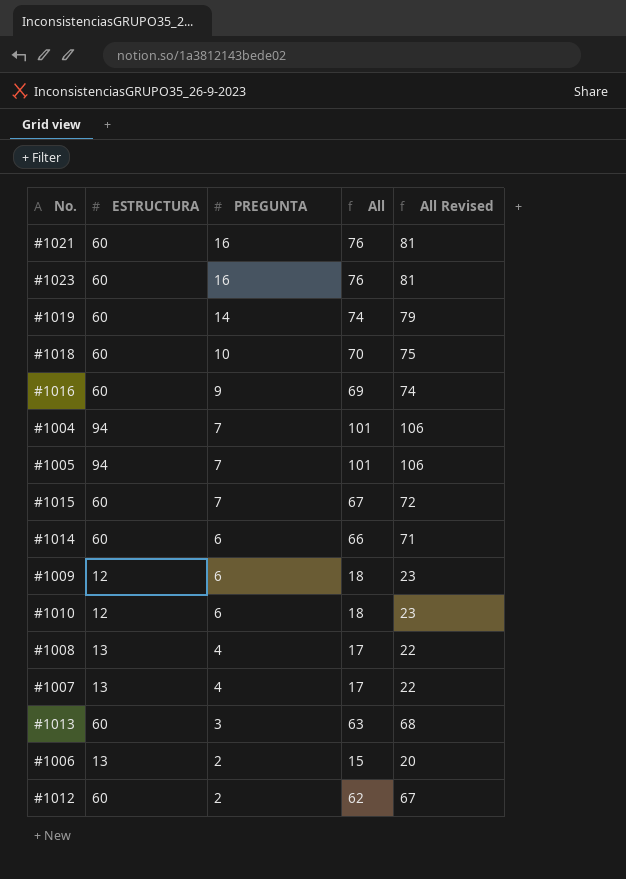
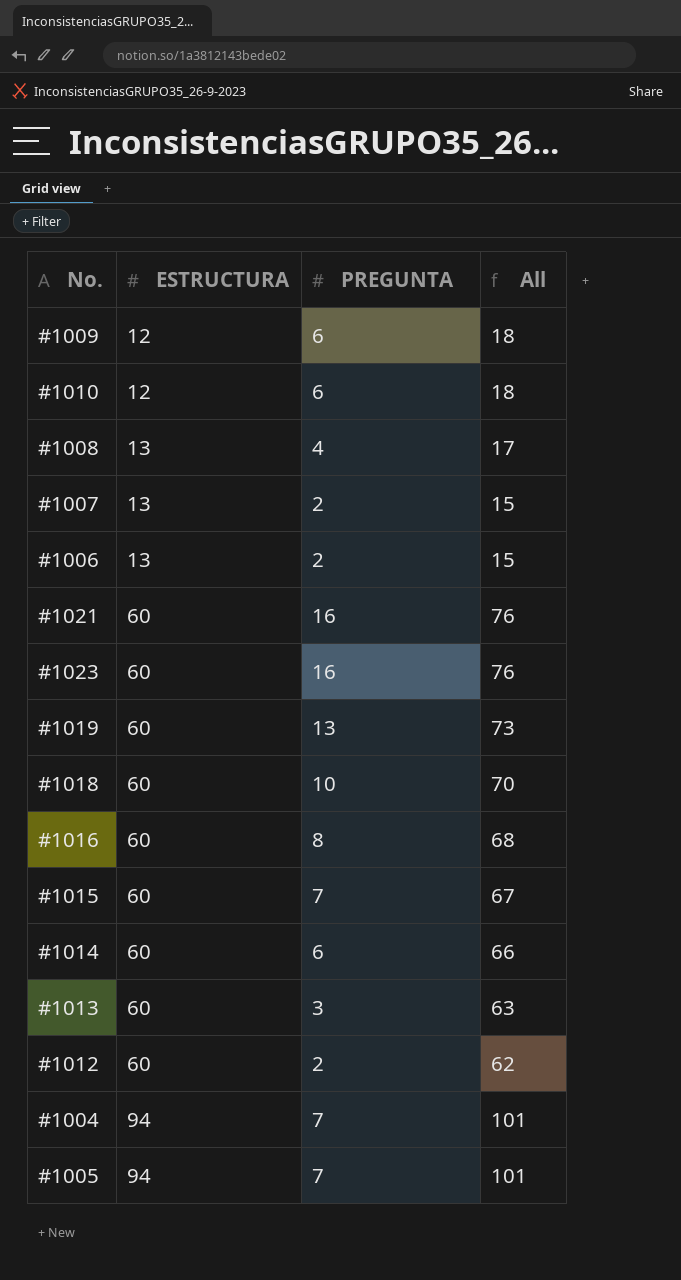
row order: PREGUNTA descending -> ESTRUCTURA ascending
column All Revised | formula: [All] + 5 -> none
#1007 | PREGUNTA: 4 -> 2
#1007 | All: 17 -> 15
#1019 | PREGUNTA: 14 -> 13
#1019 | All: 74 -> 73
#1016 | PREGUNTA: 9 -> 8
#1016 | All: 69 -> 68

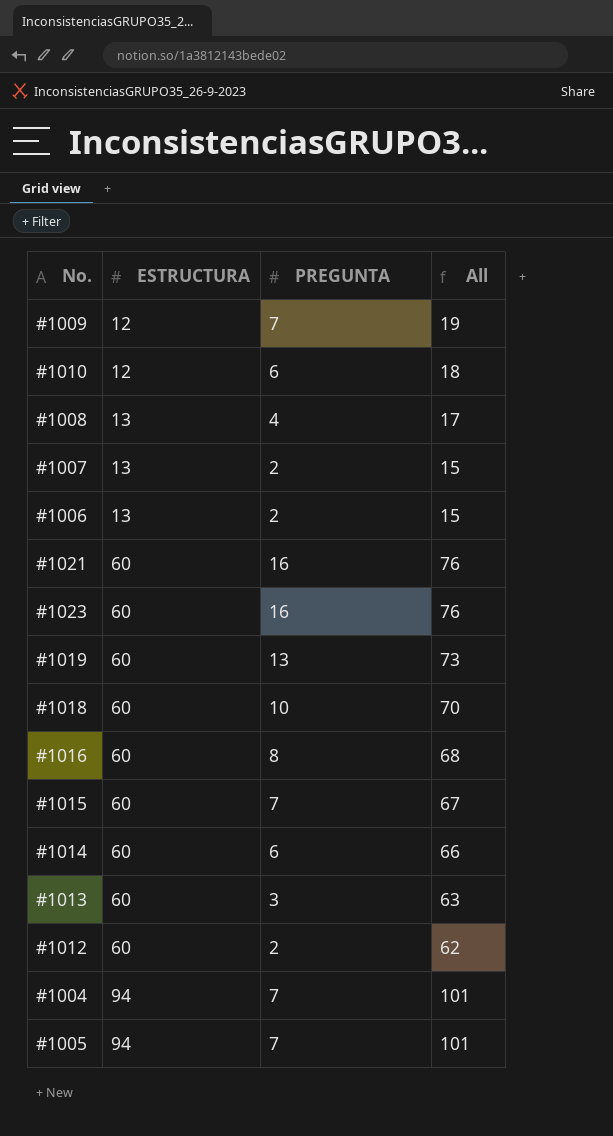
#1009 | PREGUNTA: 6 -> 7
#1009 | All: 18 -> 19

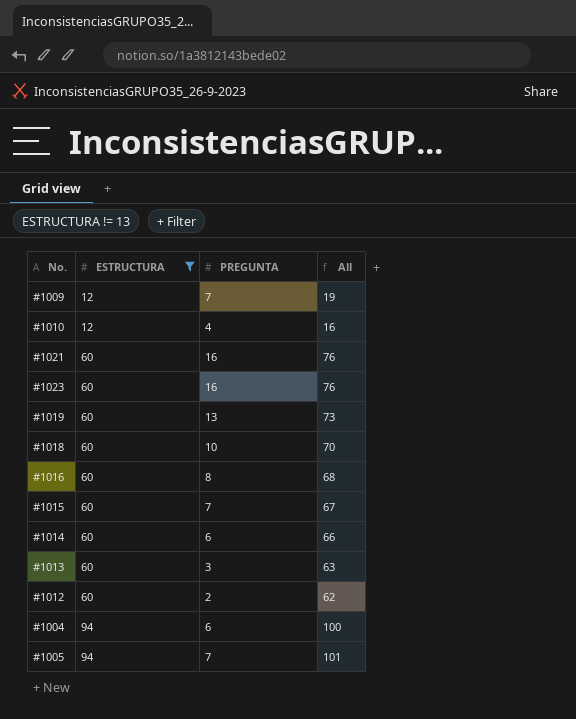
filter: none -> ESTRUCTURA != 13
#1010 | PREGUNTA: 6 -> 4
#1010 | All: 18 -> 16
#1004 | PREGUNTA: 7 -> 6
#1004 | All: 101 -> 100

